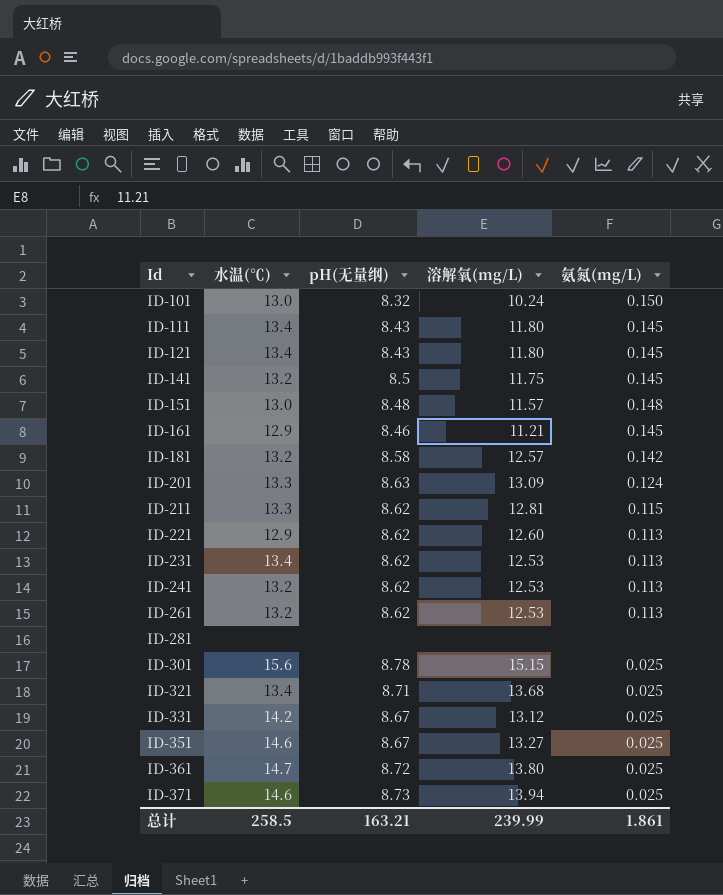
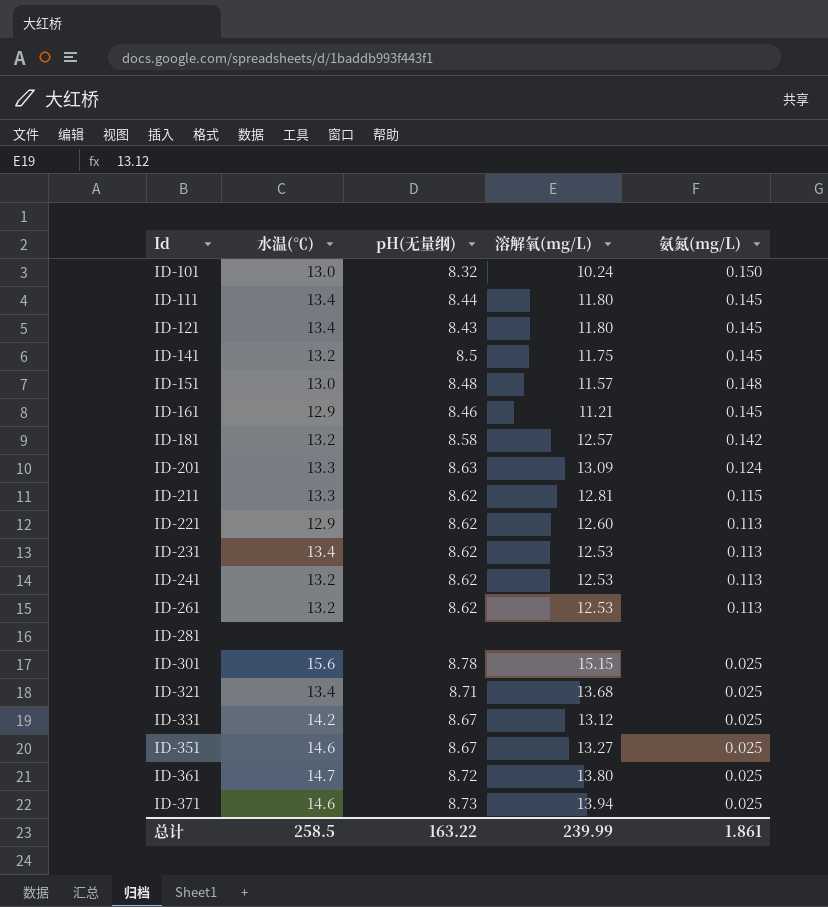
ID-111 | pH(无量纲): 8.43 -> 8.44
总计 | pH(无量纲): 163.21 -> 163.22

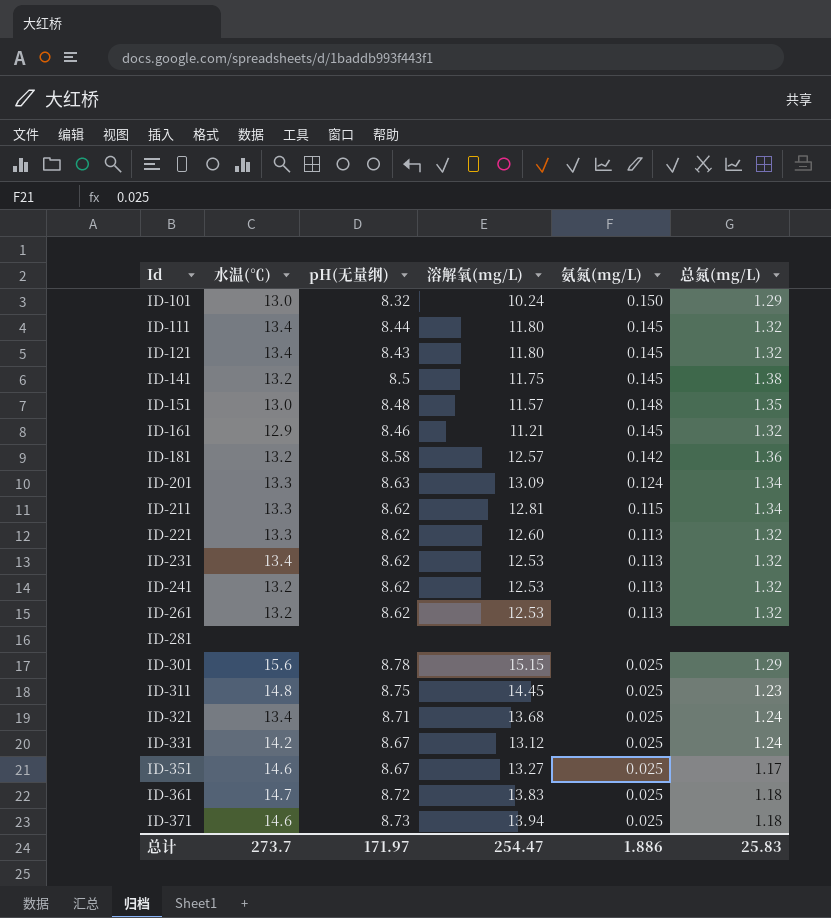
column 总氮(mg/L) | position: none -> 6
ID-221 | 水温(℃): 12.9 -> 13.3
row ID-311: none -> 14.8 | 8.75 | 14.45 | 0.025 | 1.23
ID-361 | 溶解氧(mg/L): 13.80 -> 13.83
总计 | 水温(℃): 258.5 -> 273.7
总计 | pH(无量纲): 163.22 -> 171.97
总计 | 溶解氧(mg/L): 239.99 -> 254.47
总计 | 氨氮(mg/L): 1.861 -> 1.886

